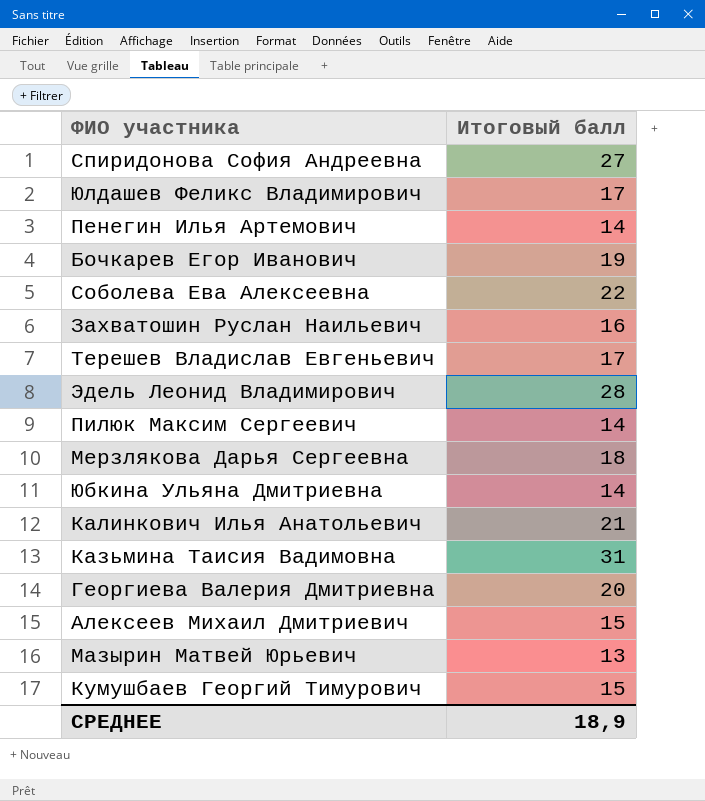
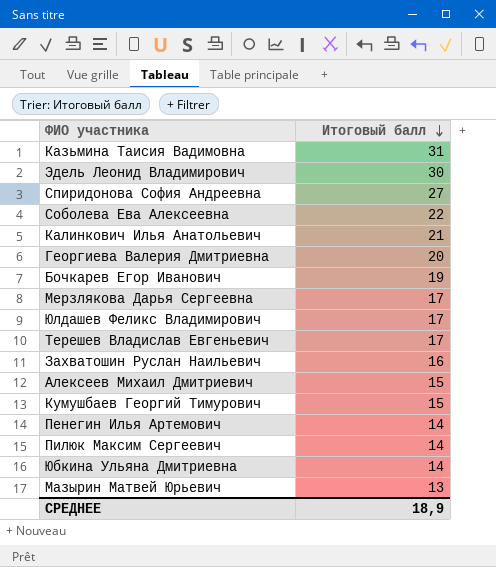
row order: none -> Итоговый балл descending
Эдель Леонид Владимирович | Итоговый балл: 28 -> 30
Мерзлякова Дарья Сергеевна | Итоговый балл: 18 -> 17

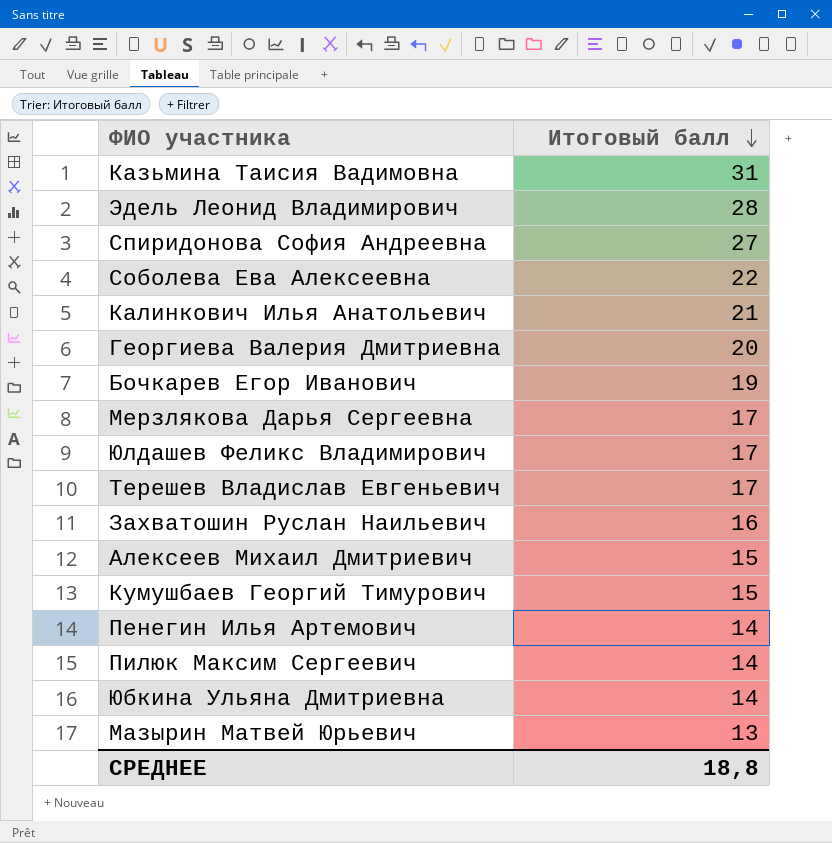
Эдель Леонид Владимирович | Итоговый балл: 30 -> 28
СРЕДНЕЕ | Итоговый балл: 18,9 -> 18,8

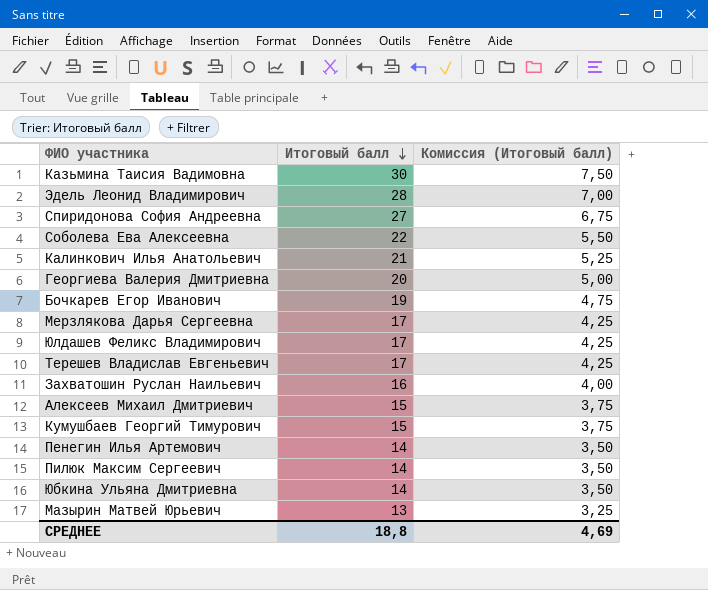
column Комиссия (Итоговый балл) | formula: none -> [Итоговый балл] * 0,25
Казьмина Таисия Вадимовна | Итоговый балл: 31 -> 30

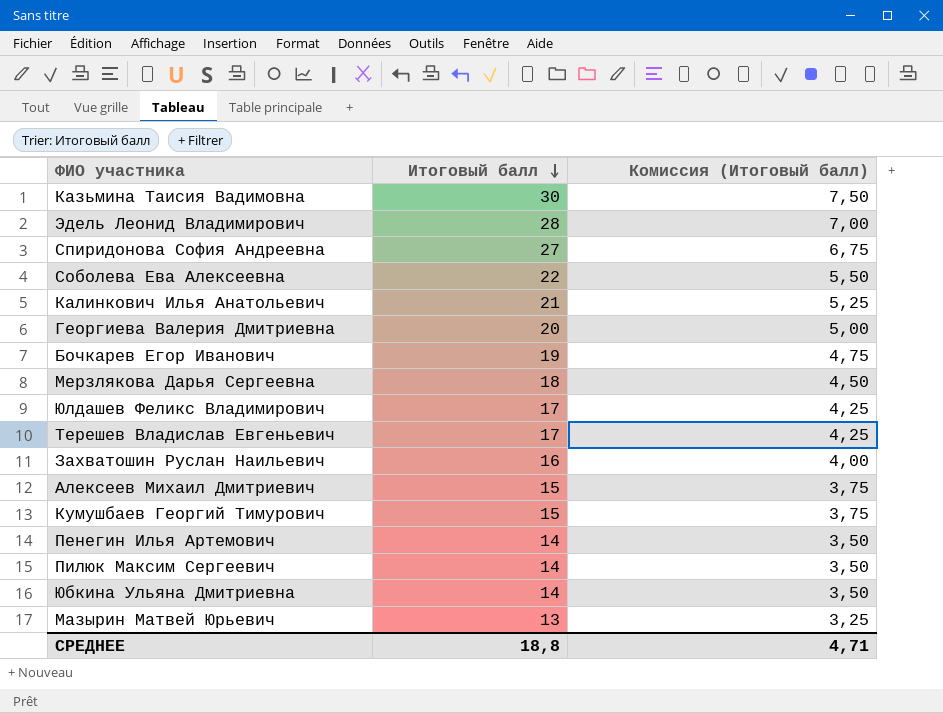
Мерзлякова Дарья Сергеевна | Итоговый балл: 17 -> 18
Мерзлякова Дарья Сергеевна | Комиссия (Итоговый балл): 4,25 -> 4,50
СРЕДНЕЕ | Комиссия (Итоговый балл): 4,69 -> 4,71

